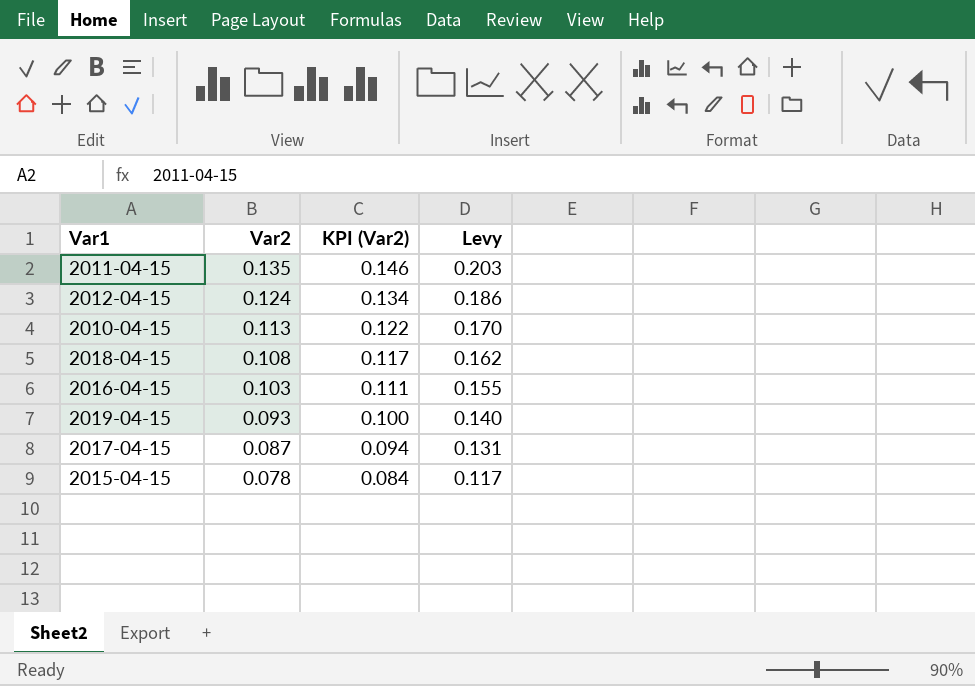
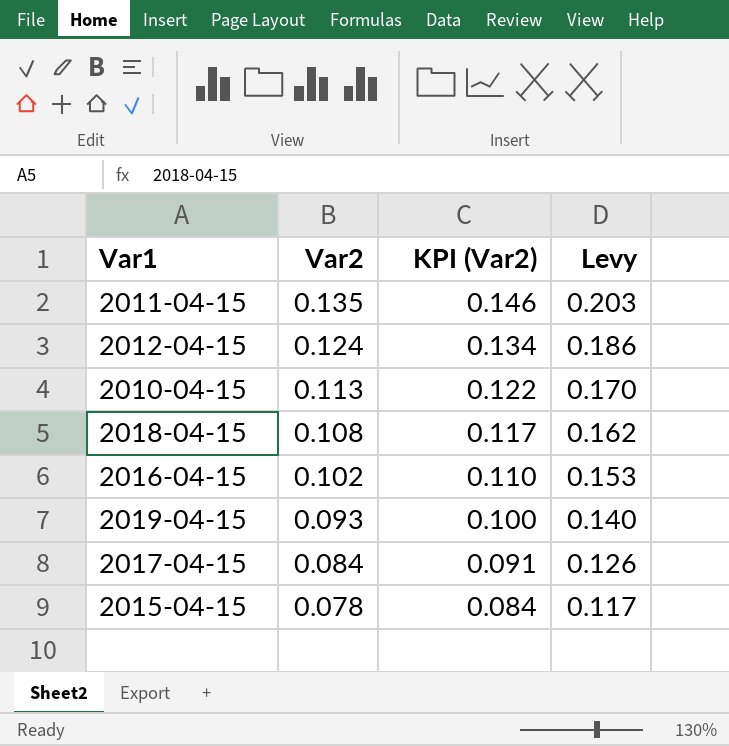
2016-04-15 | Var2: 0.103 -> 0.102
2016-04-15 | KPI (Var2): 0.111 -> 0.110
2016-04-15 | Levy: 0.155 -> 0.153
2017-04-15 | Var2: 0.087 -> 0.084
2017-04-15 | KPI (Var2): 0.094 -> 0.091
2017-04-15 | Levy: 0.131 -> 0.126

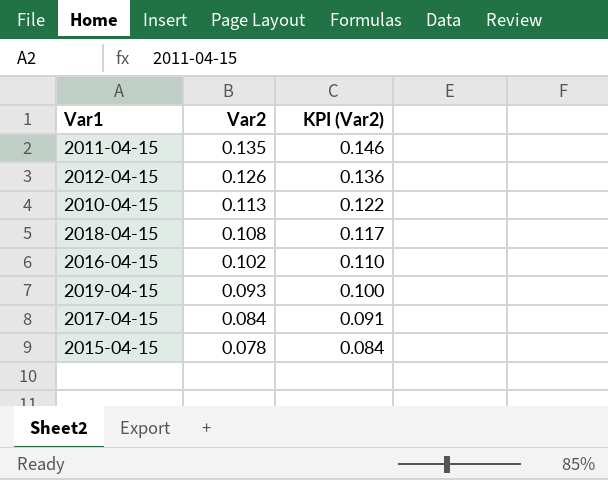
column Levy | formula: [Var2] * 1.5 -> none
2012-04-15 | Var2: 0.124 -> 0.126
2012-04-15 | KPI (Var2): 0.134 -> 0.136

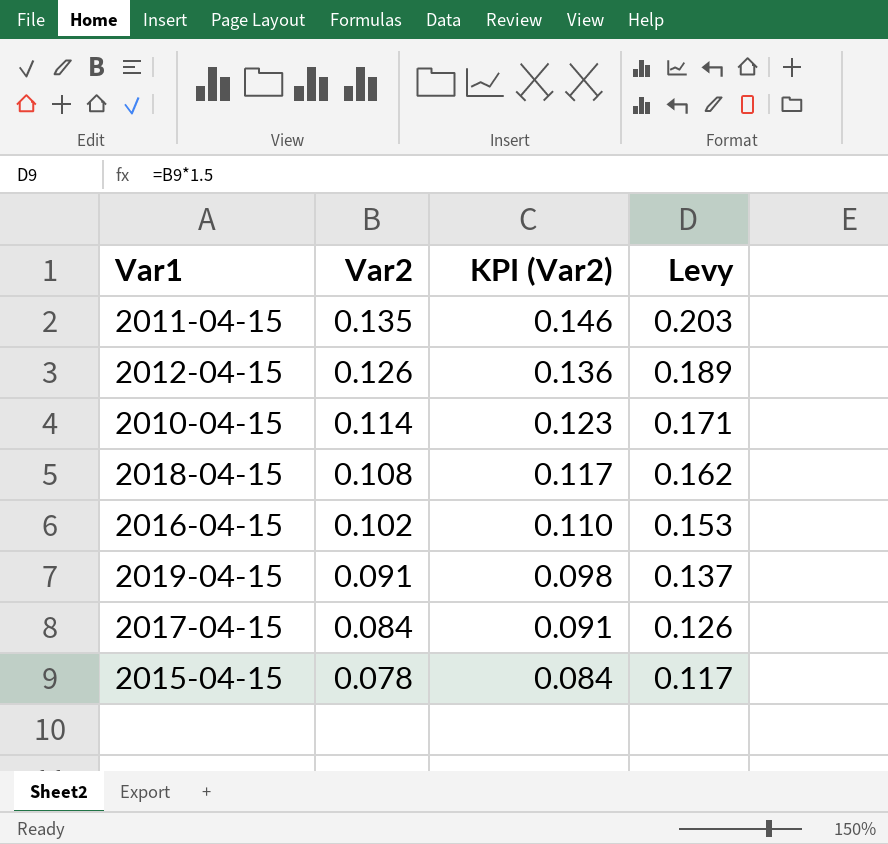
column Levy | formula: none -> [Var2] * 1.5
2010-04-15 | Var2: 0.113 -> 0.114
2010-04-15 | KPI (Var2): 0.122 -> 0.123
2019-04-15 | Var2: 0.093 -> 0.091
2019-04-15 | KPI (Var2): 0.100 -> 0.098

